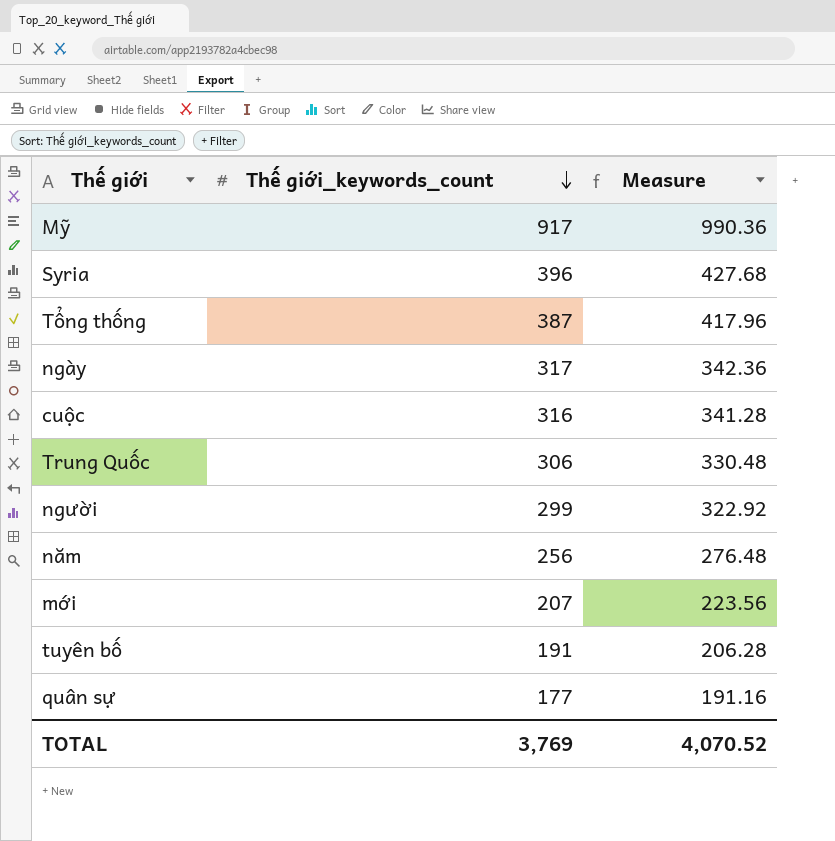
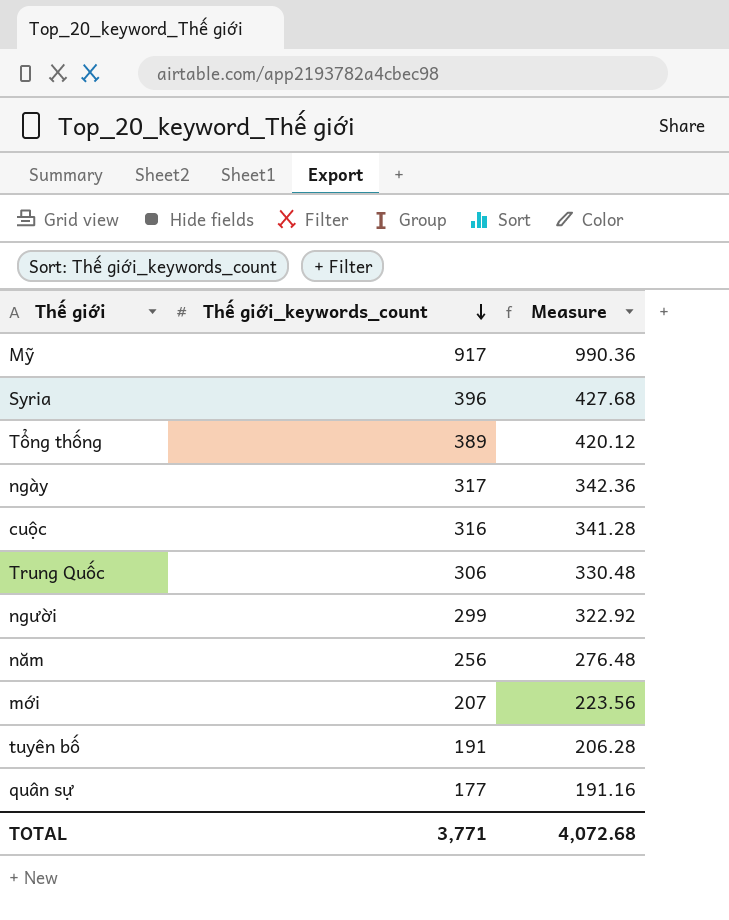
Tổng thống | Thế giới_keywords_count: 387 -> 389
Tổng thống | Measure: 417.96 -> 420.12
TOTAL | Thế giới_keywords_count: 3,769 -> 3,771
TOTAL | Measure: 4,070.52 -> 4,072.68

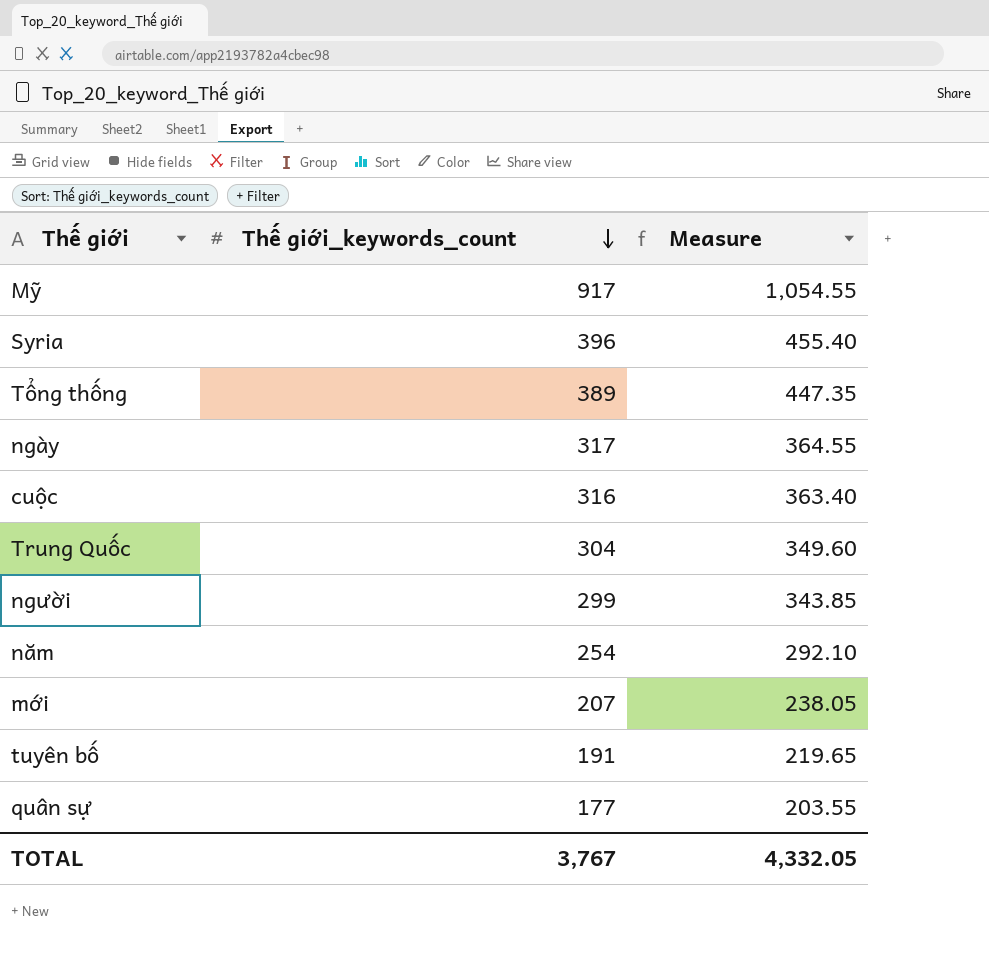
column Measure | formula: [Thế giới_keywords_count] * 1.08 -> [Thế giới_keywords_count] * 1.15
Trung Quốc | Thế giới_keywords_count: 306 -> 304
năm | Thế giới_keywords_count: 256 -> 254
TOTAL | Thế giới_keywords_count: 3,771 -> 3,767
TOTAL | Measure: 4,072.68 -> 4,332.05

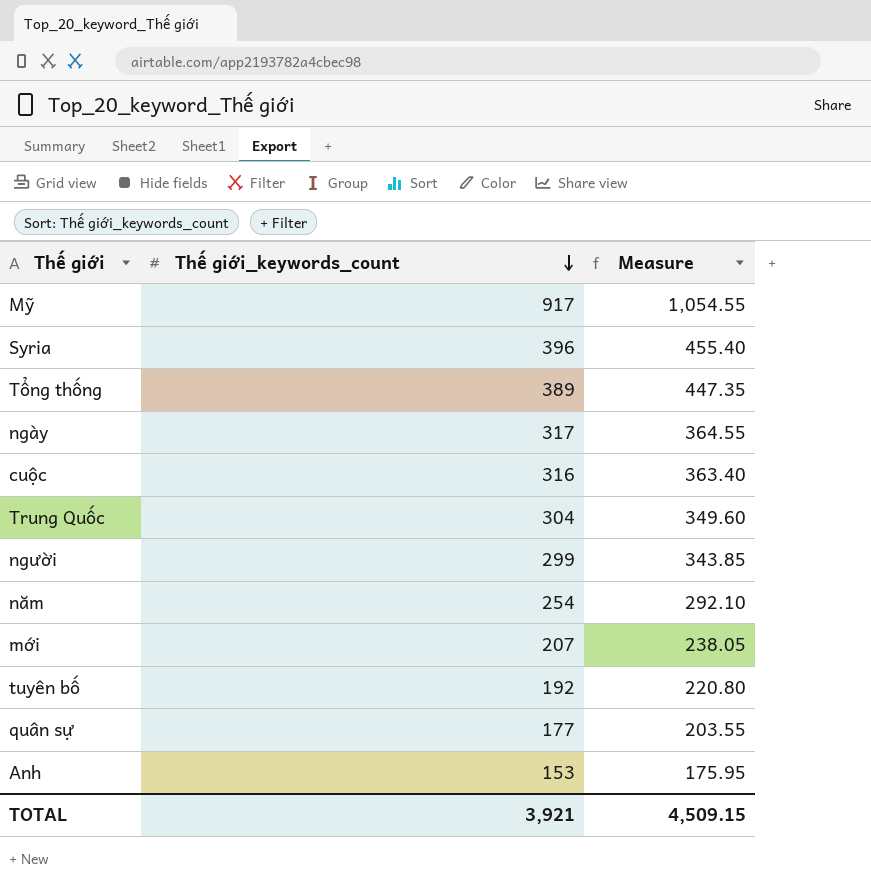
tuyên bố | Thế giới_keywords_count: 191 -> 192
tuyên bố | Measure: 219.65 -> 220.80
row Anh: none -> 153 | 175.95
TOTAL | Thế giới_keywords_count: 3,767 -> 3,921
TOTAL | Measure: 4,332.05 -> 4,509.15

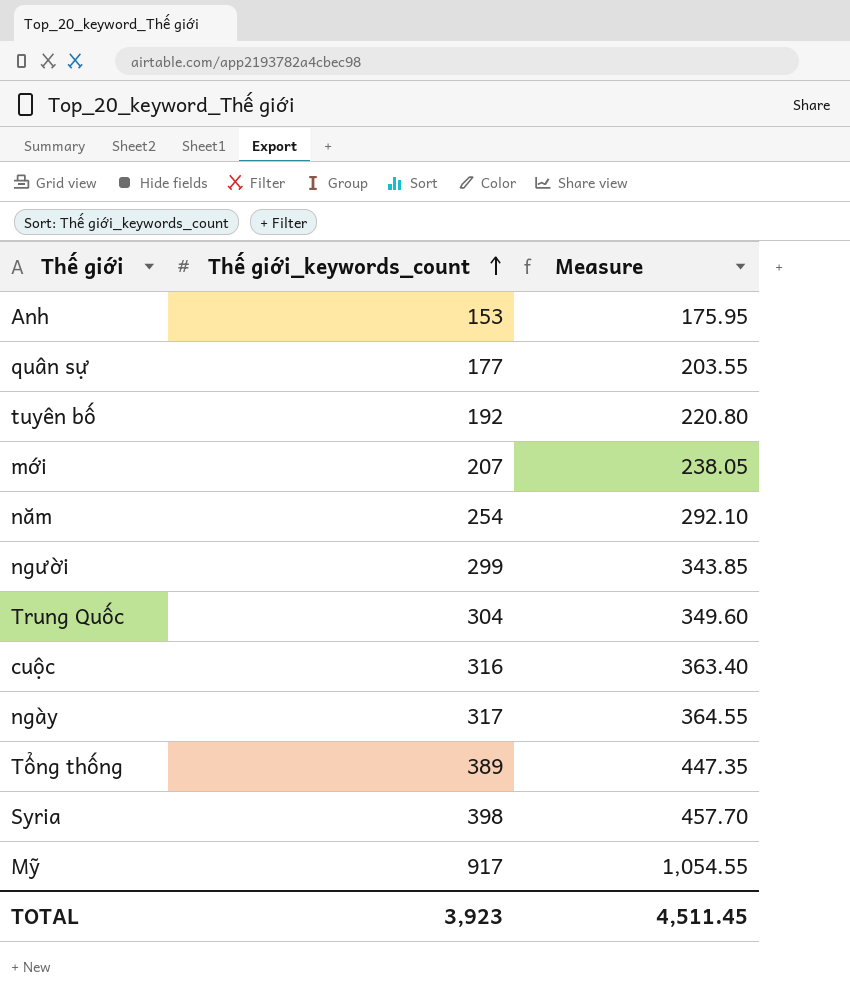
row order: Thế giới_keywords_count descending -> Thế giới_keywords_count ascending
Syria | Thế giới_keywords_count: 396 -> 398
Syria | Measure: 455.40 -> 457.70
TOTAL | Thế giới_keywords_count: 3,921 -> 3,923
TOTAL | Measure: 4,509.15 -> 4,511.45

